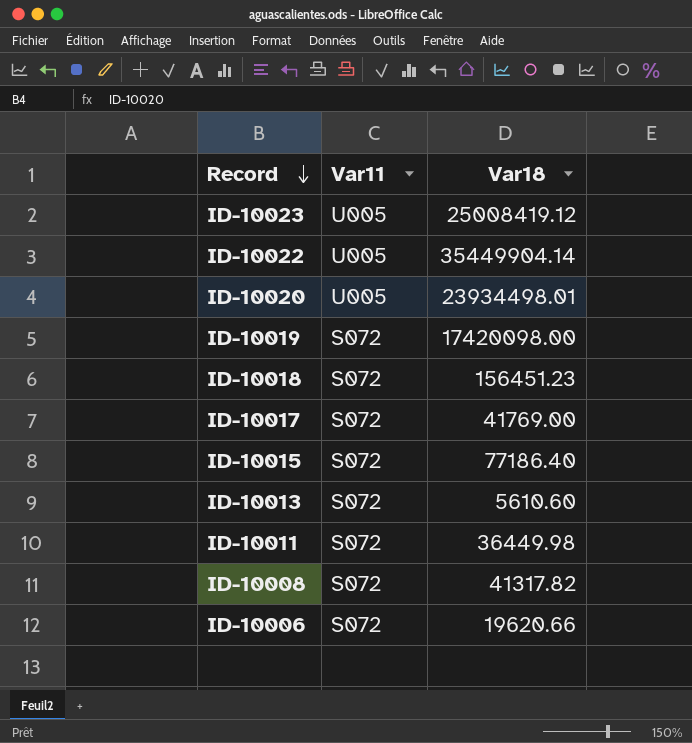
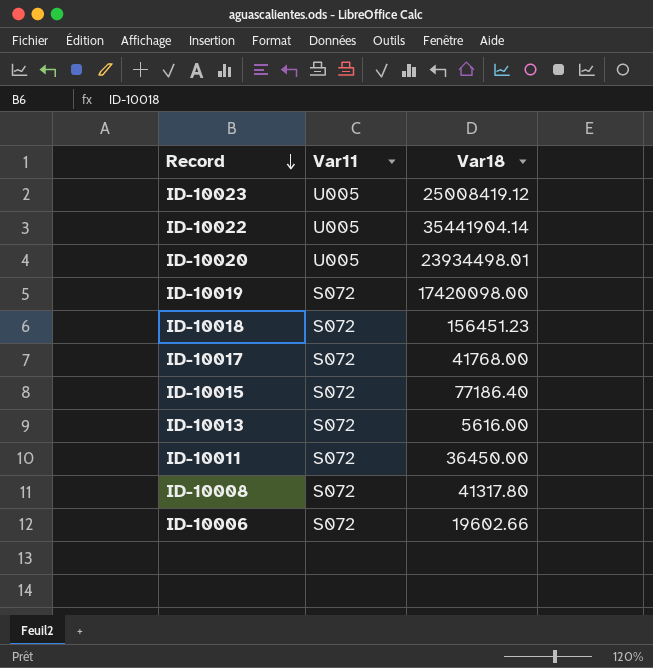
ID-10022 | Var18: 35449904.14 -> 35441904.14
ID-10017 | Var18: 41769.00 -> 41768.00
ID-10013 | Var18: 5610.60 -> 5616.00
ID-10011 | Var18: 36449.98 -> 36450.00
ID-10008 | Var18: 41317.82 -> 41317.80
ID-10006 | Var18: 19620.66 -> 19602.66

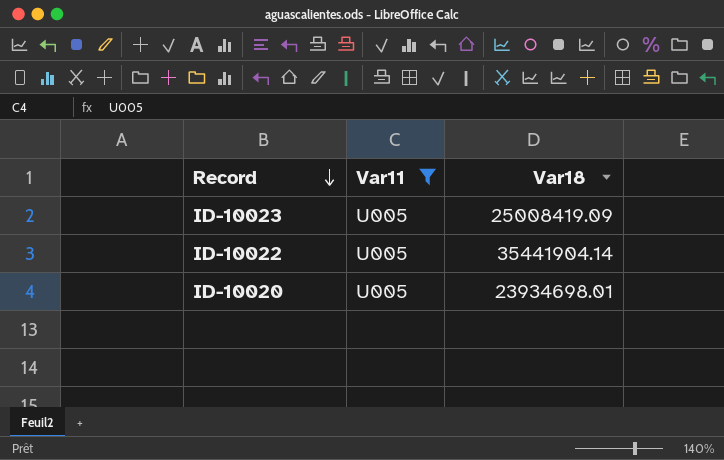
filter: none -> Var11 = U005
ID-10023 | Var18: 25008419.12 -> 25008419.09
ID-10020 | Var18: 23934498.01 -> 23934698.01

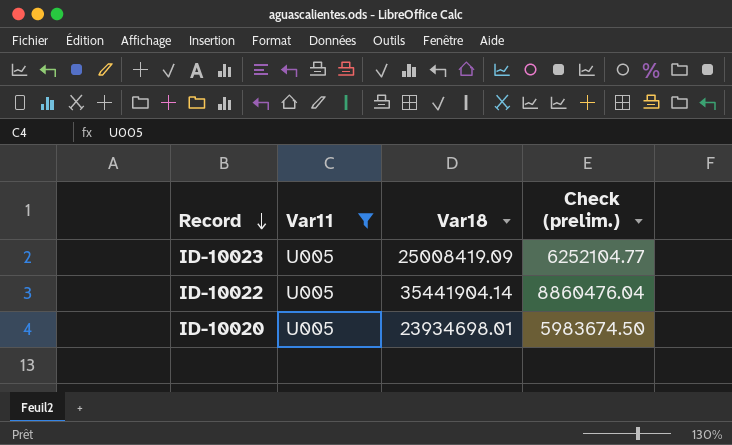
column Check (prelim.) | formula: none -> [Var18] * 0.25

